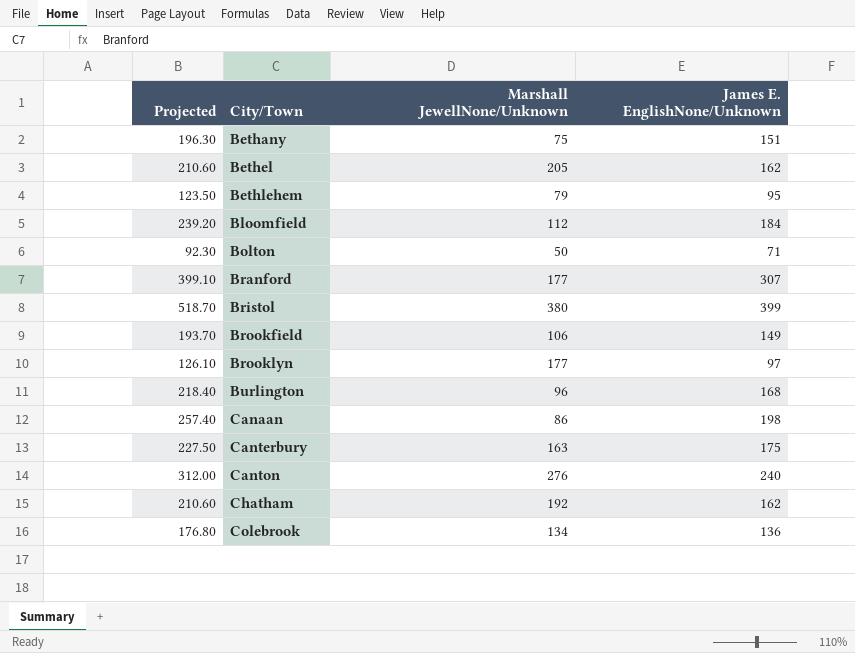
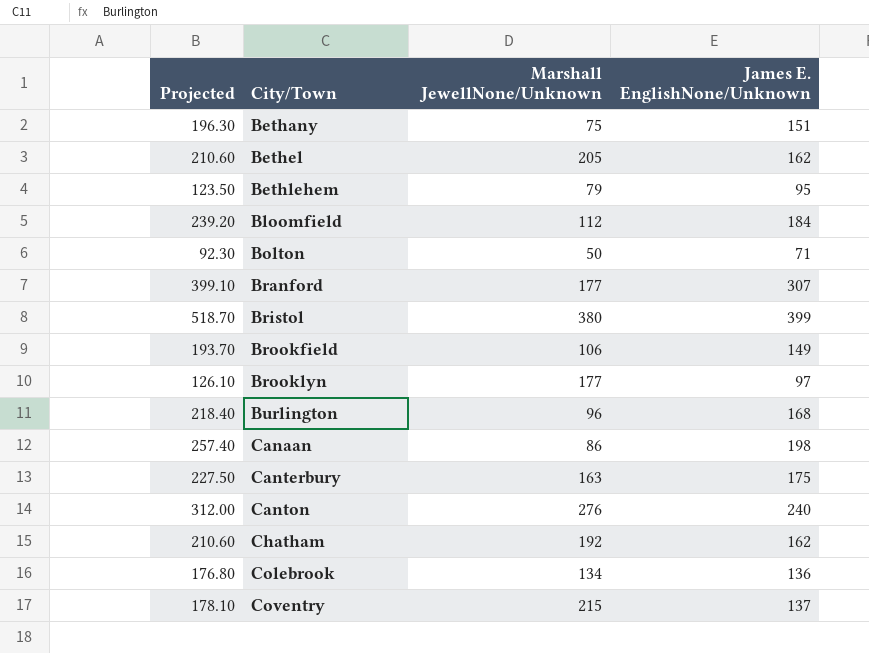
row Coventry: none -> 178.10 | 215 | 137

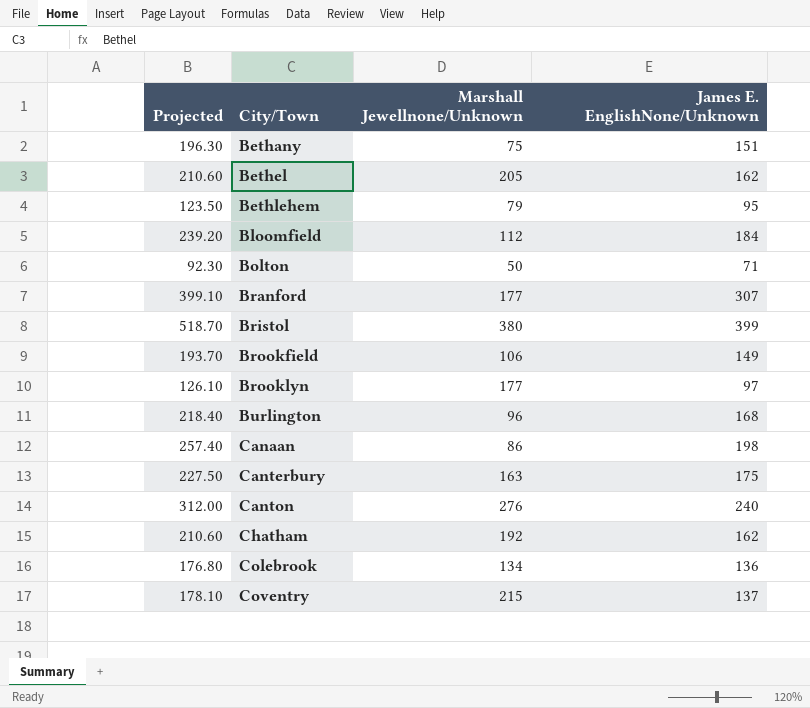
column name: Marshall JewellNone/Unknown -> Marshall Jewellnone/Unknown

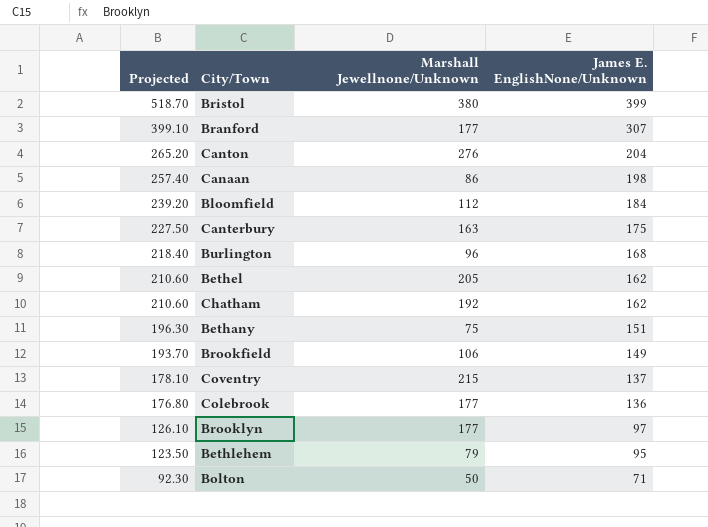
row order: City/Town ascending -> Projected descending
Canton | Projected: 312.00 -> 265.20
Canton | James E. EnglishNone/Unknown: 240 -> 204
Colebrook | Marshall Jewellnone/Unknown: 134 -> 177

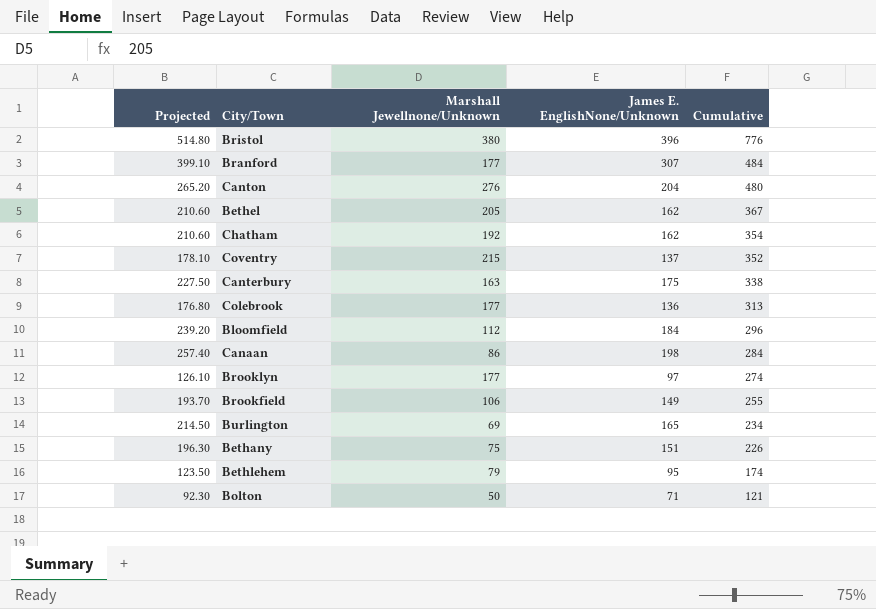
row order: Projected descending -> Cumulative descending
column Cumulative | formula: none -> [Marshall Jewellnone/Unknown] + [James E. EnglishNone/Unknown]
Bristol | Projected: 518.70 -> 514.80
Bristol | James E. EnglishNone/Unknown: 399 -> 396
Burlington | Projected: 218.40 -> 214.50
Burlington | Marshall Jewellnone/Unknown: 96 -> 69
Burlington | James E. EnglishNone/Unknown: 168 -> 165

